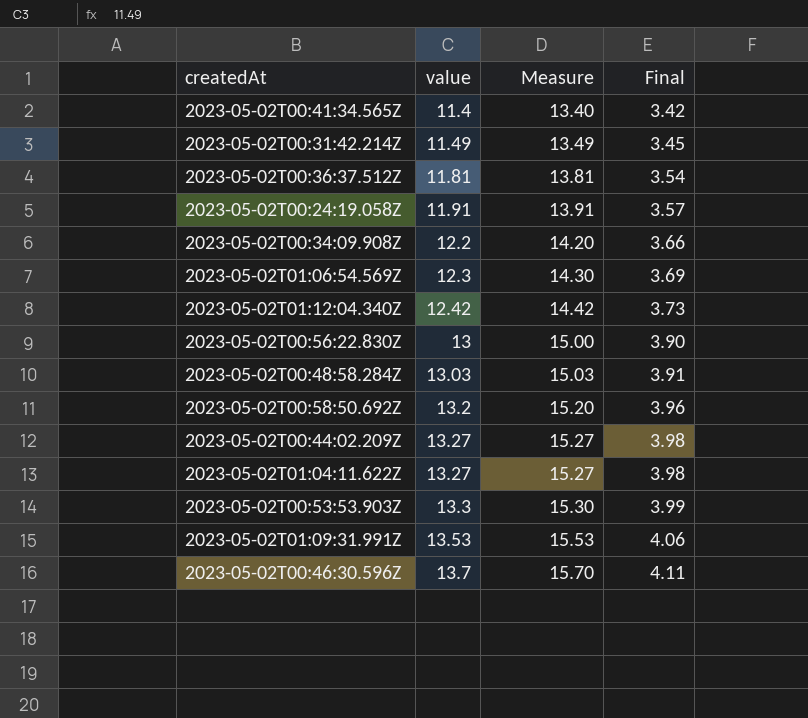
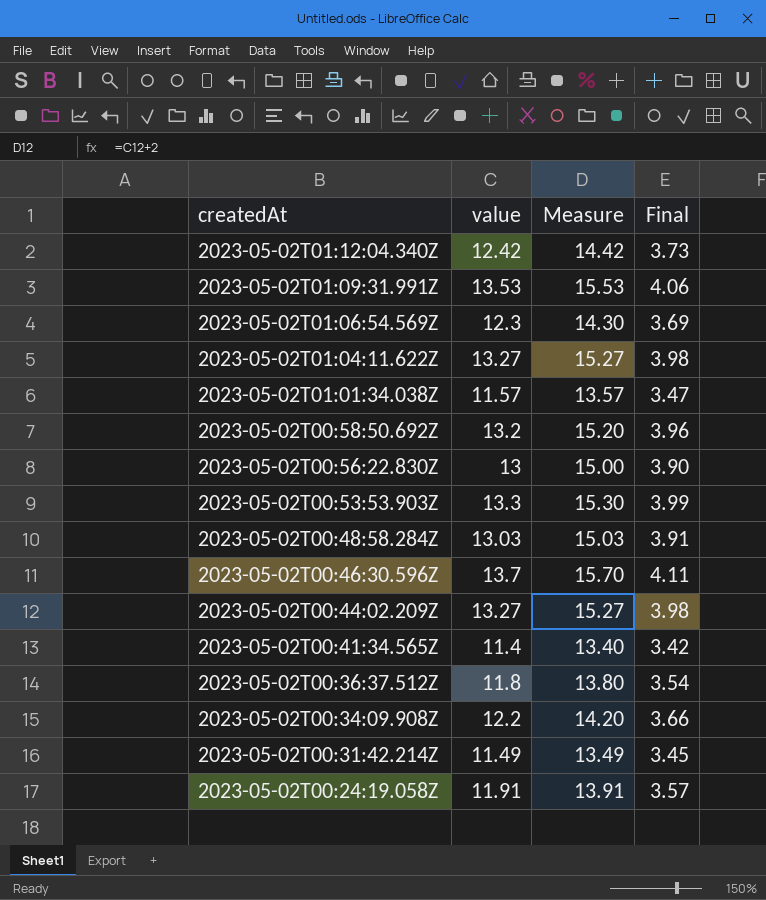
row order: value ascending -> createdAt descending
row 2023-05-02T01:01:34.038Z: none -> 11.57 | 13.57 | 3.47
2023-05-02T00:36:37.512Z | value: 11.81 -> 11.8
2023-05-02T00:36:37.512Z | Measure: 13.81 -> 13.80

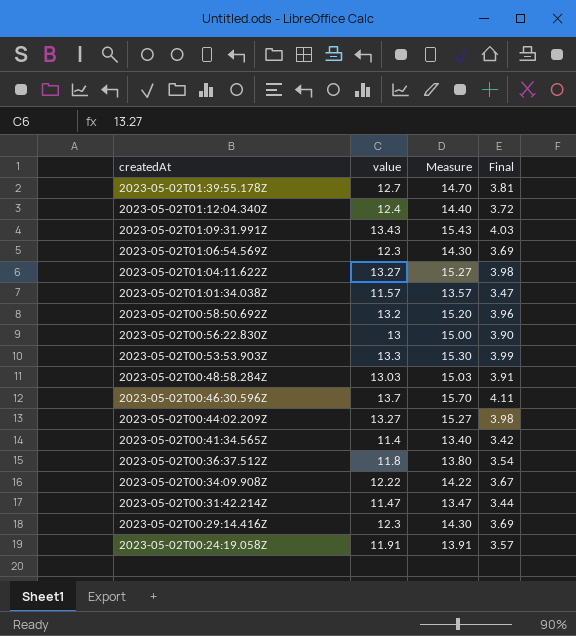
row 2023-05-02T01:39:55.178Z: none -> 12.7 | 14.70 | 3.81
2023-05-02T01:12:04.340Z | value: 12.42 -> 12.4
2023-05-02T01:12:04.340Z | Measure: 14.42 -> 14.40
2023-05-02T01:12:04.340Z | Final: 3.73 -> 3.72
2023-05-02T01:09:31.991Z | value: 13.53 -> 13.43
2023-05-02T01:09:31.991Z | Measure: 15.53 -> 15.43
2023-05-02T01:09:31.991Z | Final: 4.06 -> 4.03
2023-05-02T00:34:09.908Z | value: 12.2 -> 12.22
2023-05-02T00:34:09.908Z | Measure: 14.20 -> 14.22
2023-05-02T00:34:09.908Z | Final: 3.66 -> 3.67
2023-05-02T00:31:42.214Z | value: 11.49 -> 11.47
2023-05-02T00:31:42.214Z | Measure: 13.49 -> 13.47
2023-05-02T00:31:42.214Z | Final: 3.45 -> 3.44
row 2023-05-02T00:29:14.416Z: none -> 12.3 | 14.30 | 3.69

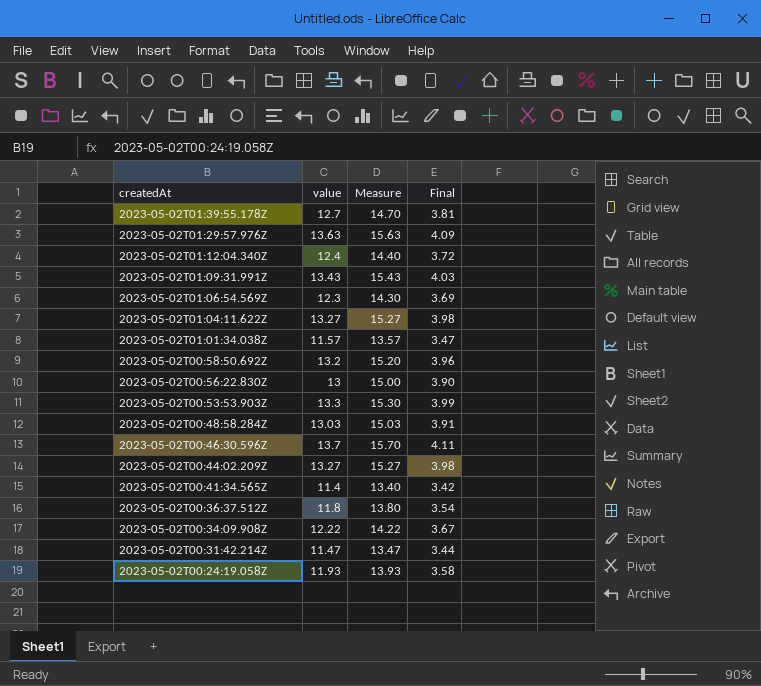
row 2023-05-02T00:29:14.416Z: 12.3 | 14.30 | 3.69 -> none
row 2023-05-02T01:29:57.976Z: none -> 13.63 | 15.63 | 4.09
2023-05-02T00:24:19.058Z | value: 11.91 -> 11.93
2023-05-02T00:24:19.058Z | Measure: 13.91 -> 13.93
2023-05-02T00:24:19.058Z | Final: 3.57 -> 3.58

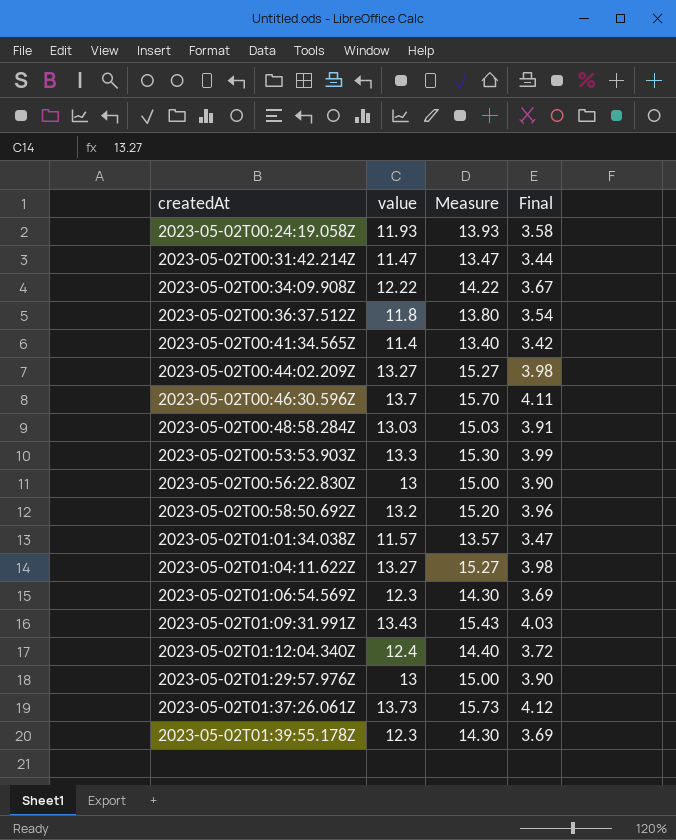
row order: createdAt descending -> createdAt ascending
2023-05-02T01:29:57.976Z | value: 13.63 -> 13
2023-05-02T01:29:57.976Z | Measure: 15.63 -> 15.00
2023-05-02T01:29:57.976Z | Final: 4.09 -> 3.90
row 2023-05-02T01:37:26.061Z: none -> 13.73 | 15.73 | 4.12
2023-05-02T01:39:55.178Z | value: 12.7 -> 12.3
2023-05-02T01:39:55.178Z | Measure: 14.70 -> 14.30
2023-05-02T01:39:55.178Z | Final: 3.81 -> 3.69

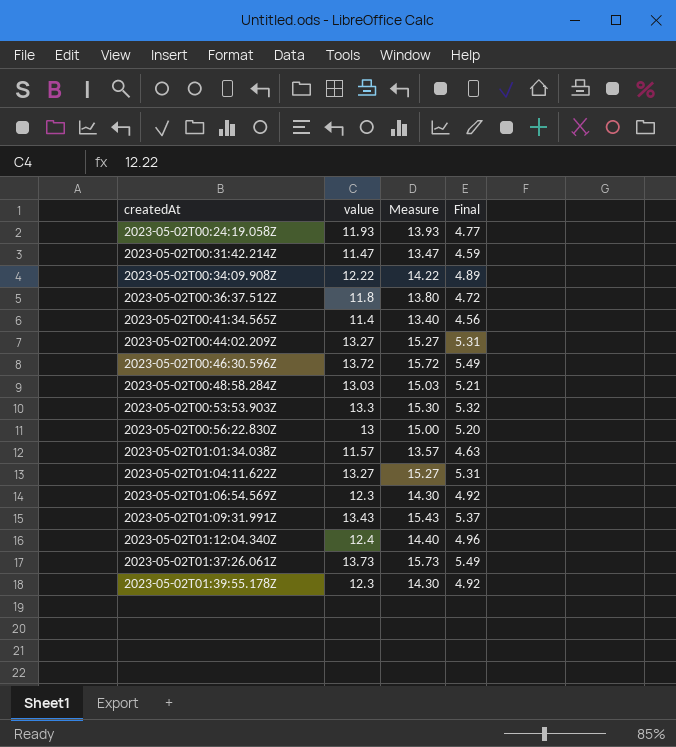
column Final | formula: [value] * 0.3 -> [value] * 0.4
row 2023-05-02T00:58:50.692Z: 13.2 | 15.20 | 3.96 -> none
row 2023-05-02T01:29:57.976Z: 13 | 15.00 | 3.90 -> none
2023-05-02T00:46:30.596Z | value: 13.7 -> 13.72
2023-05-02T00:46:30.596Z | Measure: 15.70 -> 15.72

